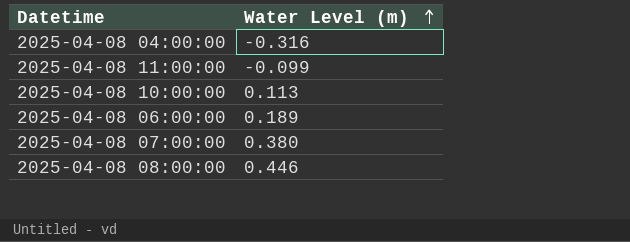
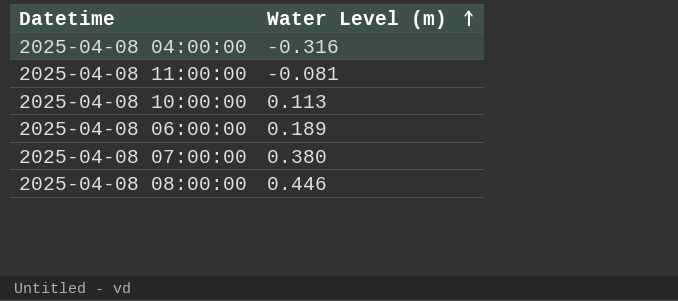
2025-04-08 11:00:00 | Water Level (m): -0.099 -> -0.081

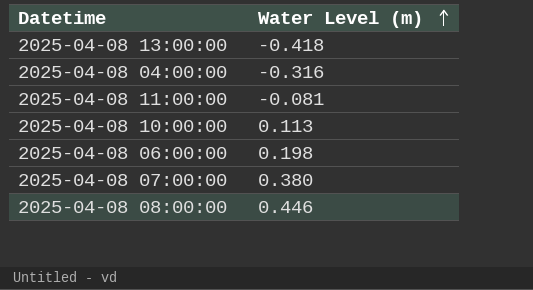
row 2025-04-08 13:00:00: none -> -0.418
2025-04-08 06:00:00 | Water Level (m): 0.189 -> 0.198

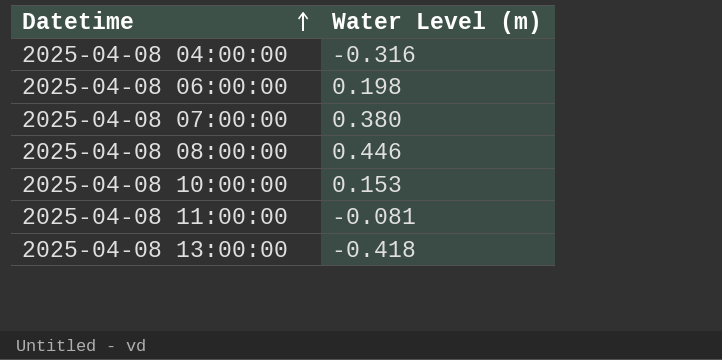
row order: Water Level (m) ascending -> Datetime ascending
2025-04-08 10:00:00 | Water Level (m): 0.113 -> 0.153

